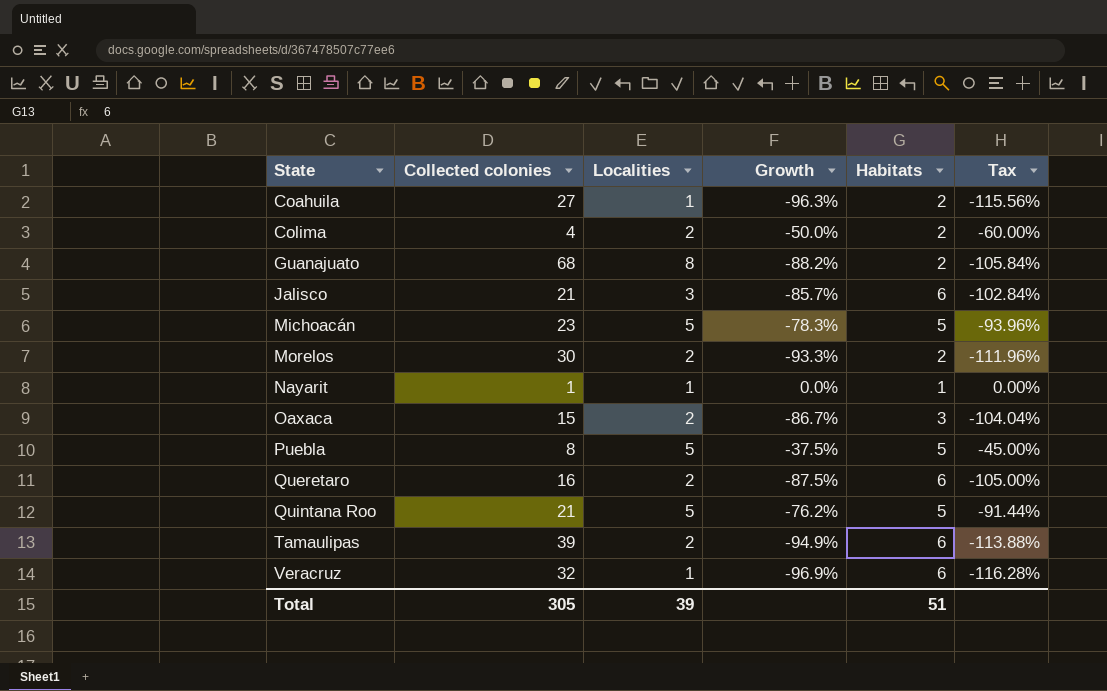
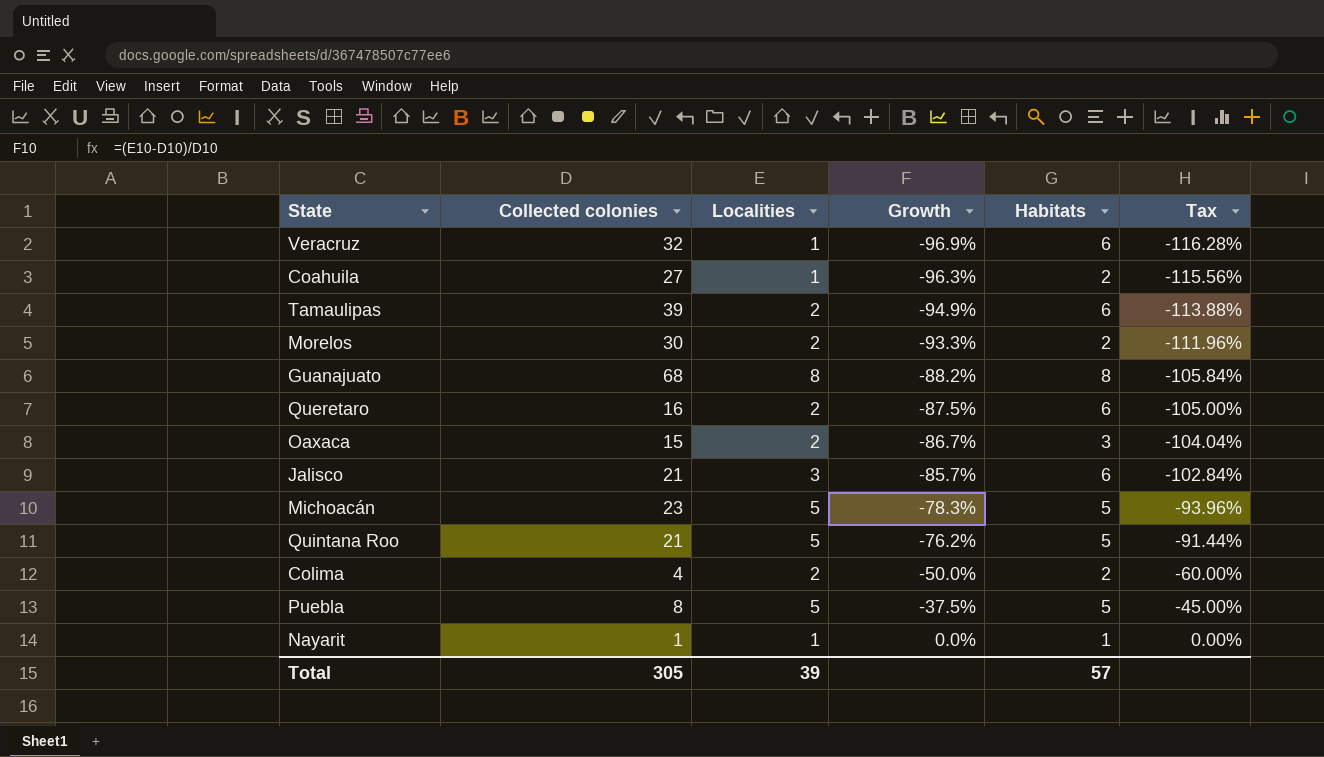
row order: State ascending -> Growth ascending
Guanajuato | Habitats: 2 -> 8
Total | Habitats: 51 -> 57

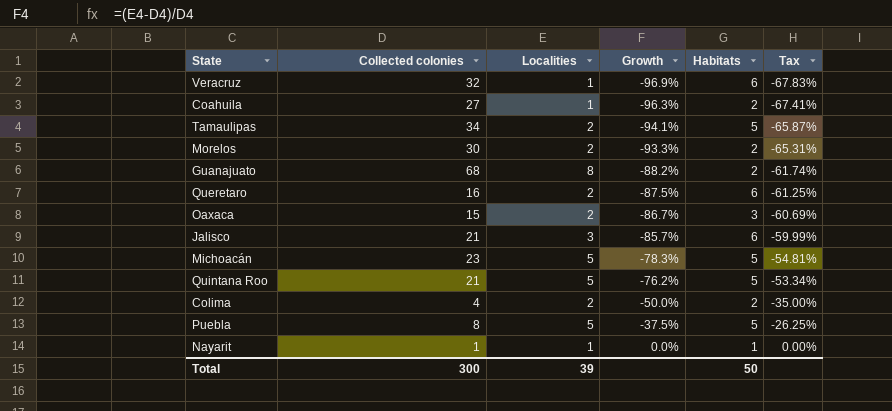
column Tax | formula: [Growth] * 1.2 -> [Growth] * 0.7
Tamaulipas | Collected colonies: 39 -> 34
Tamaulipas | Growth: -94.9% -> -94.1%
Tamaulipas | Habitats: 6 -> 5
Guanajuato | Habitats: 8 -> 2
Total | Collected colonies: 305 -> 300
Total | Habitats: 57 -> 50

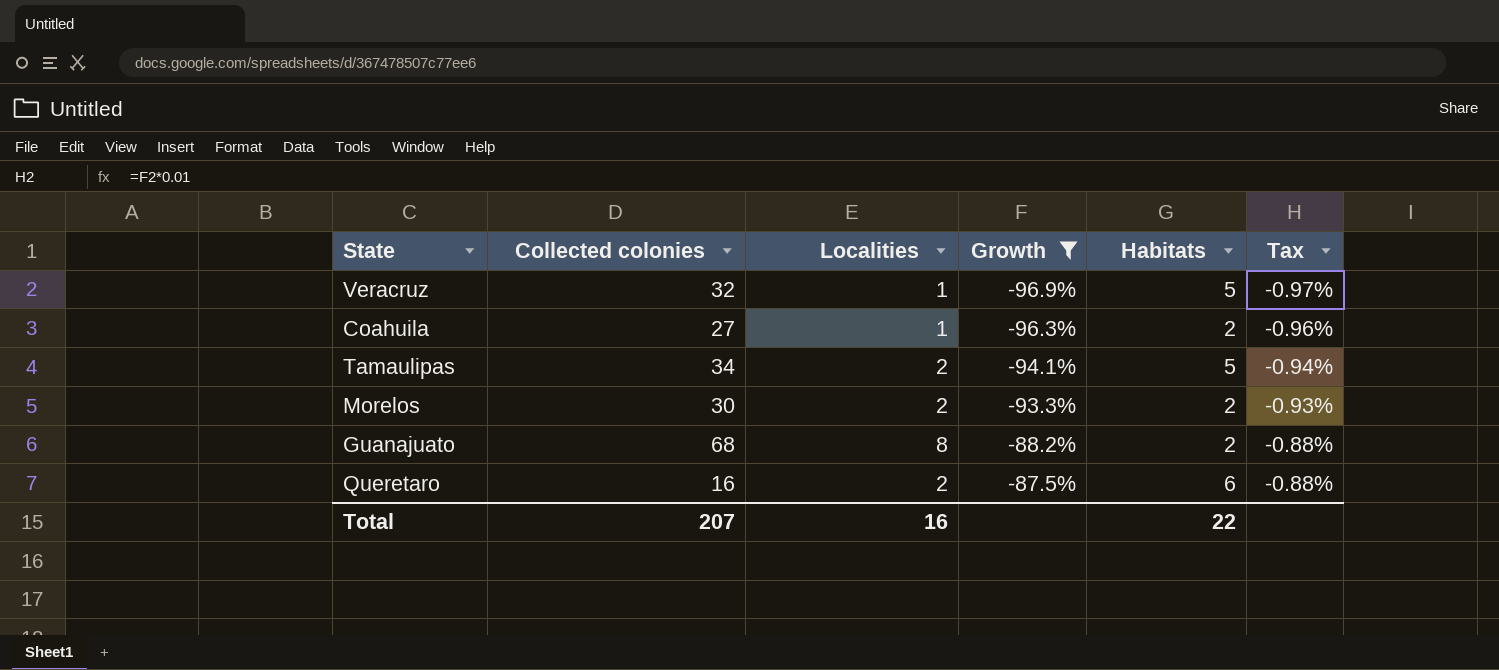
filter: none -> Growth <= -87.5%
column Tax | formula: [Growth] * 0.7 -> [Growth] * 0.01
Veracruz | Habitats: 6 -> 5
Total | Collected colonies: 300 -> 207
Total | Localities: 39 -> 16
Total | Habitats: 50 -> 22

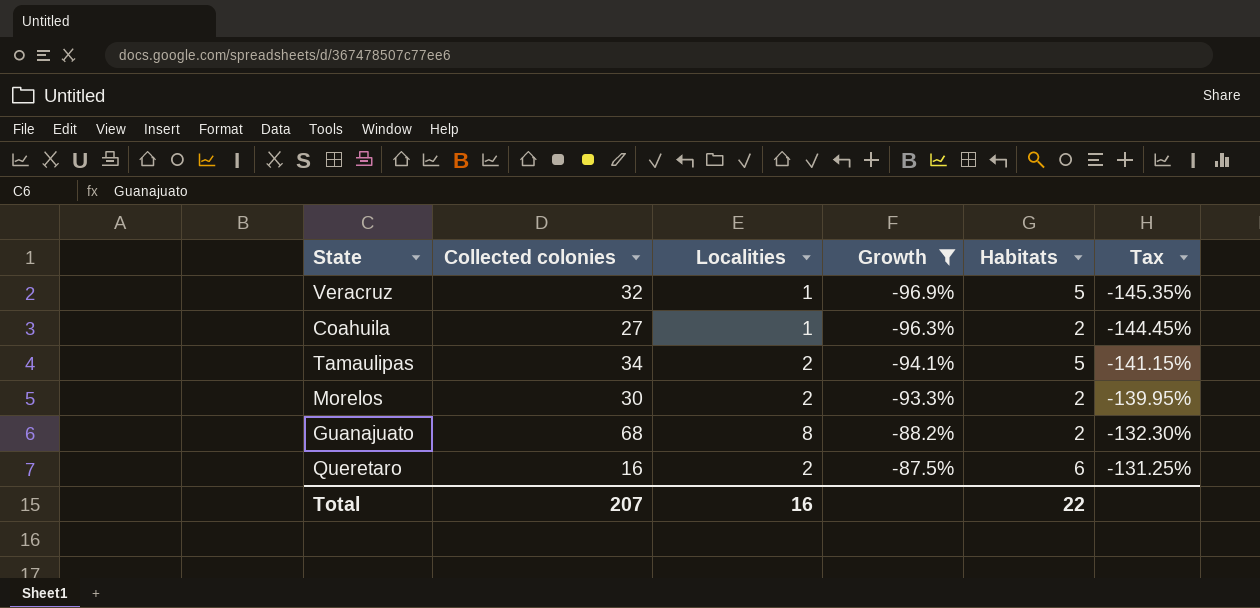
column Tax | formula: [Growth] * 0.01 -> [Growth] * 1.5

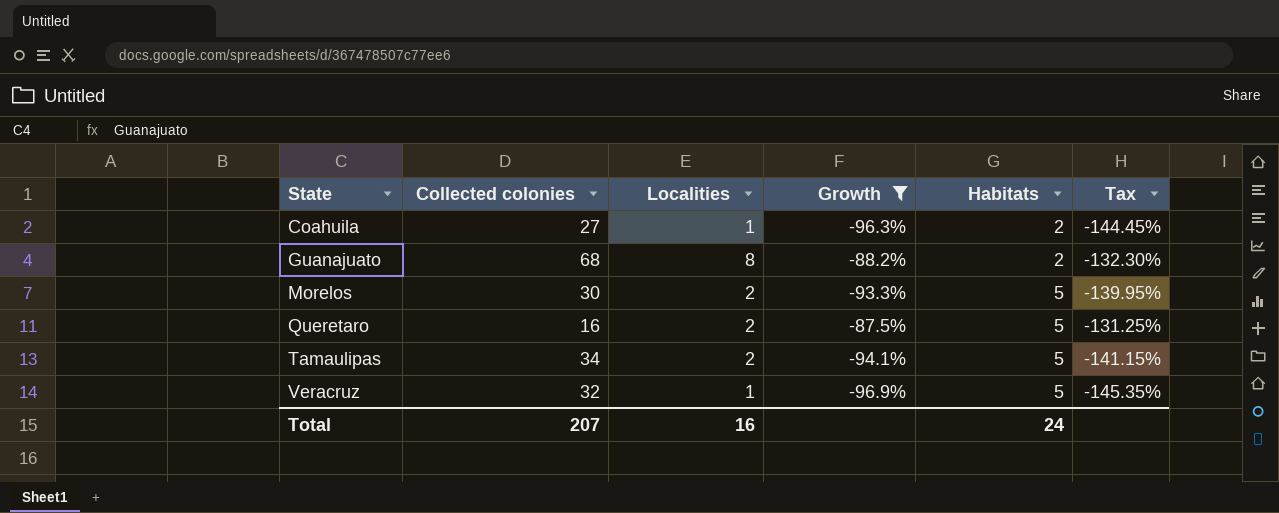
row order: Growth ascending -> State ascending
Morelos | Habitats: 2 -> 5
Queretaro | Habitats: 6 -> 5
Total | Habitats: 22 -> 24

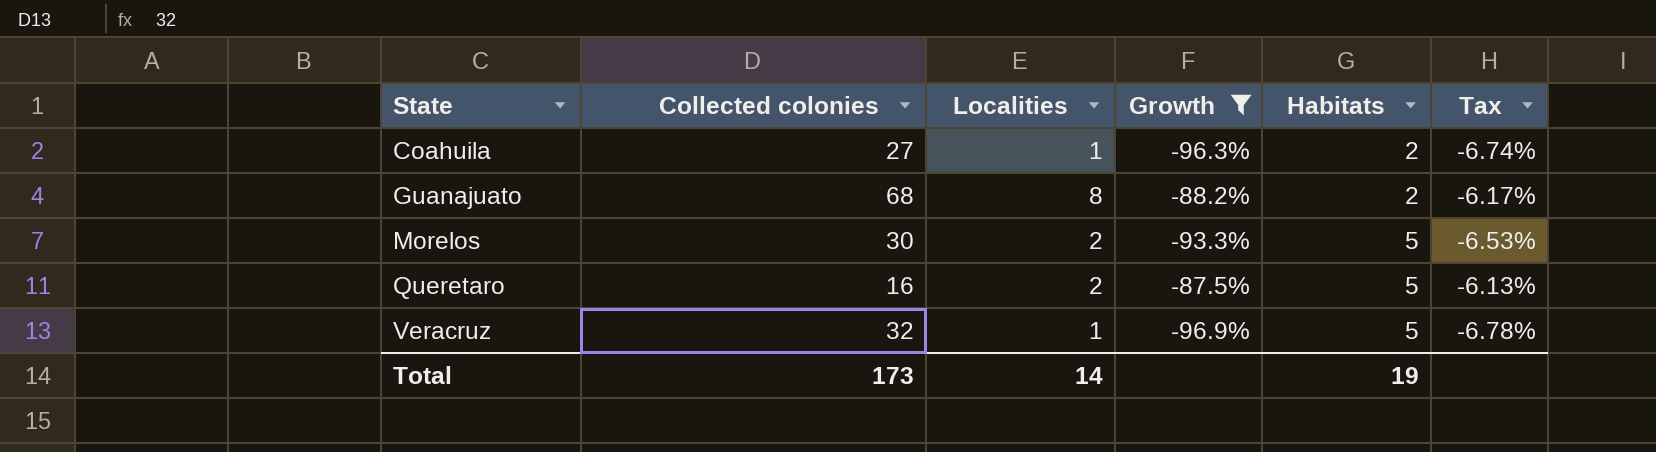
column Tax | formula: [Growth] * 1.5 -> [Growth] * 0.07
row Tamaulipas: 34 | 2 | -94.1% | 5 | -141.15% -> none
Total | Collected colonies: 207 -> 173
Total | Localities: 16 -> 14
Total | Habitats: 24 -> 19

